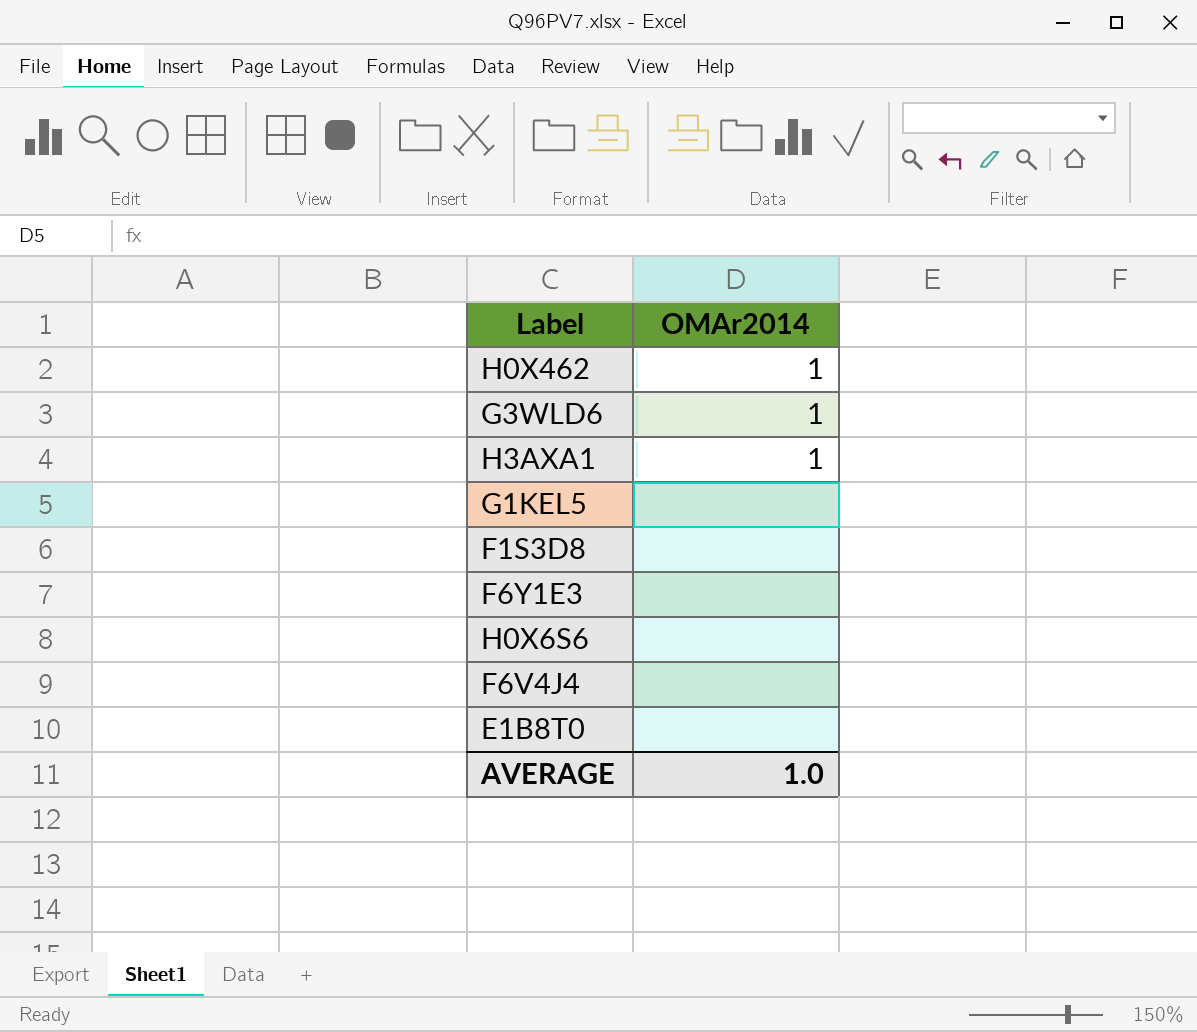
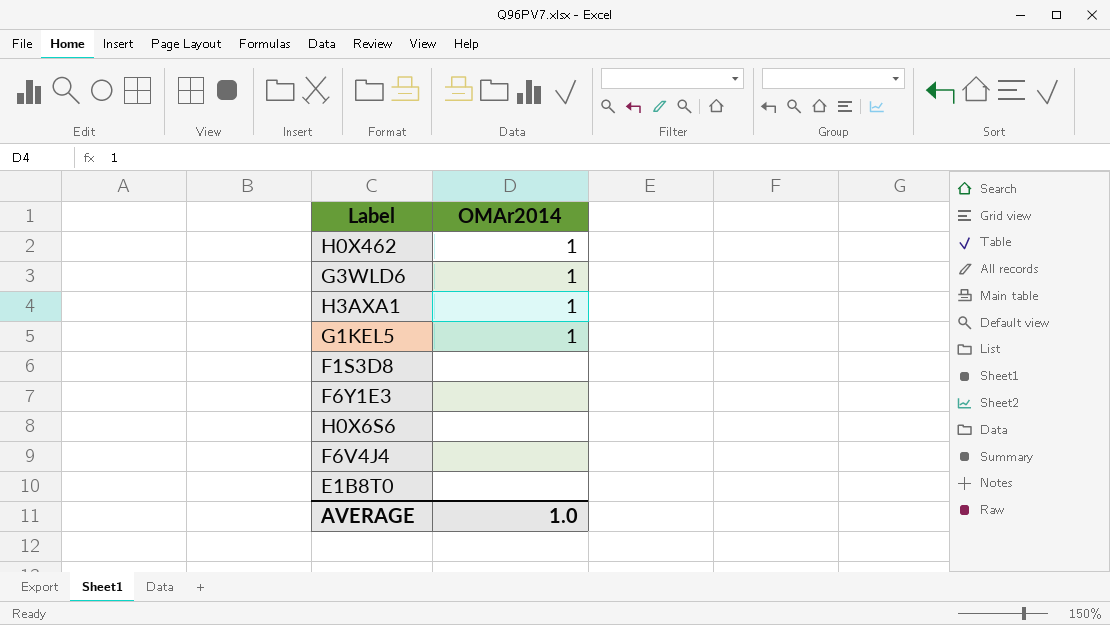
G1KEL5 | OMAr2014: none -> 1

